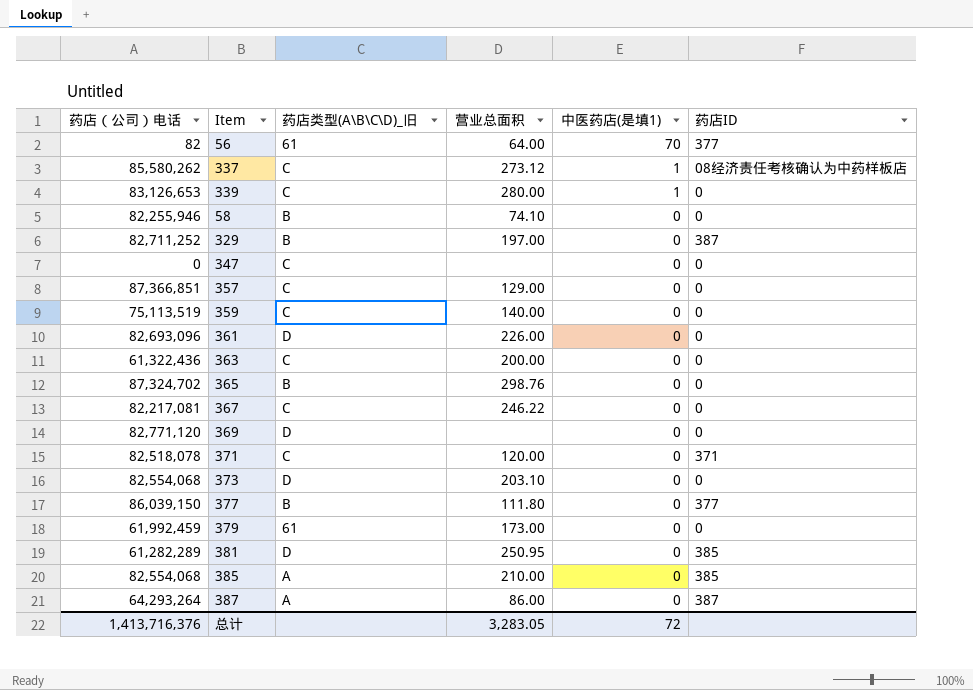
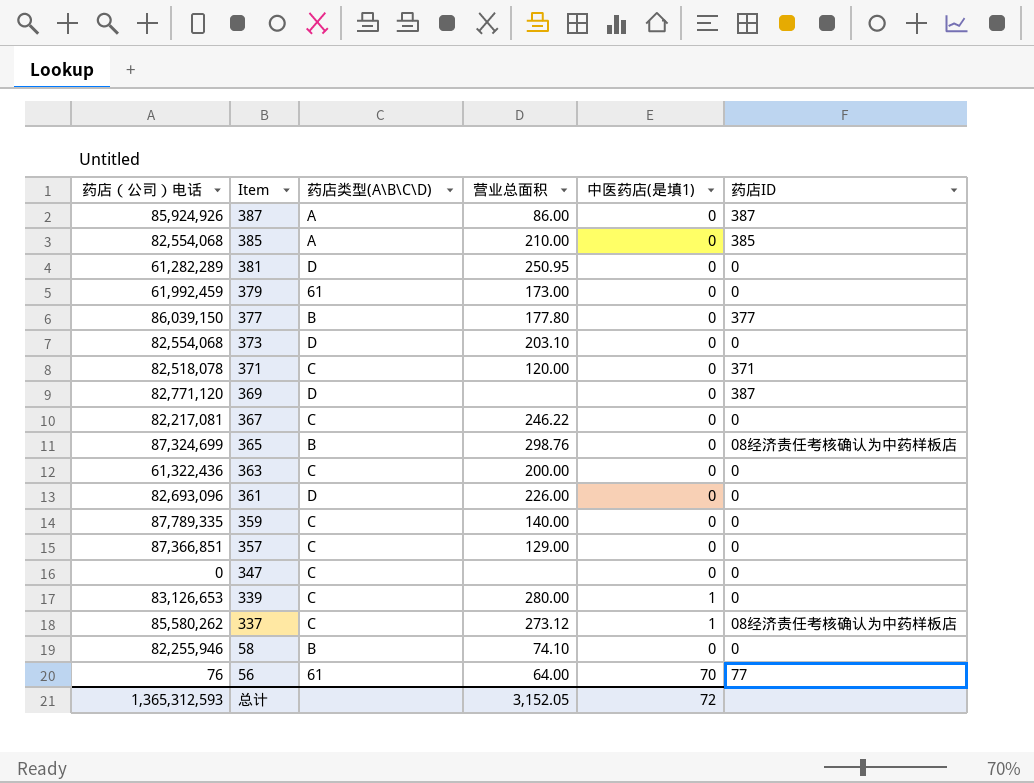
row order: 中医药店(是填1) descending -> Item descending
column name: 药店类型(A\B\C\D)_旧 -> 药店类型(A\B\C\D)
row 329: 82,711,252 | B | 197.00 | 0 | 387 -> none
387 | 药店（公司）电话: 64,293,264 -> 85,924,926
381 | 药店ID: 385 -> 0
377 | 营业总面积: 111.80 -> 177.80
369 | 药店ID: 0 -> 387
365 | 药店（公司）电话: 87,324,702 -> 87,324,699
365 | 药店ID: 0 -> 08经济责任考核确认为中药样板店
359 | 药店（公司）电话: 75,113,519 -> 87,789,335
56 | 药店（公司）电话: 82 -> 76
56 | 药店ID: 377 -> 77
总计 | 药店（公司）电话: 1,413,716,376 -> 1,365,312,593
总计 | 营业总面积: 3,283.05 -> 3,152.05

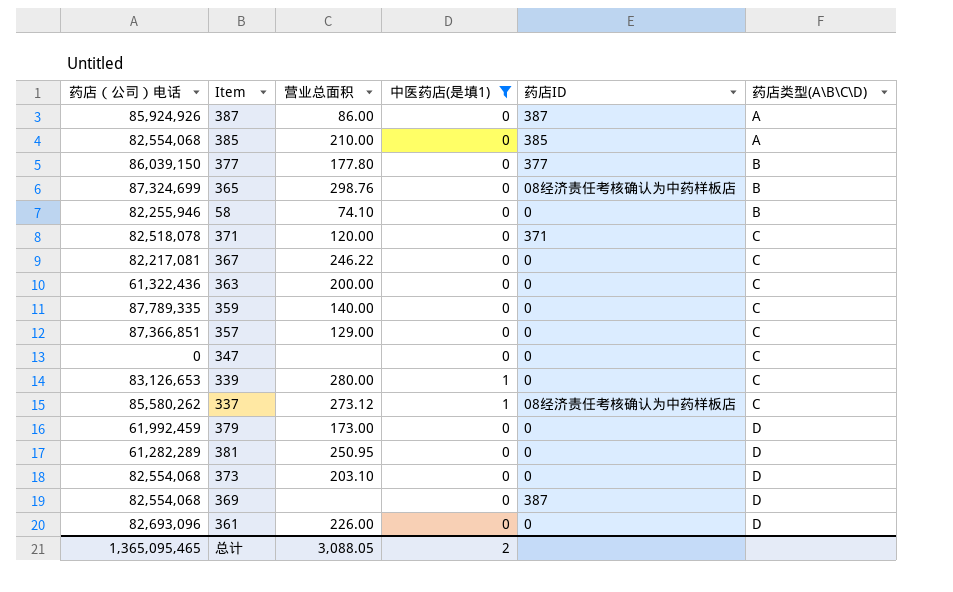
filter: none -> 中医药店(是填1) != 70
row order: Item descending -> 药店类型(A\B\C\D) ascending
column 药店类型(A\B\C\D) | position: 3 -> 6
379 | 药店类型(A\B\C\D): 61 -> D
369 | 药店（公司）电话: 82,771,120 -> 82,554,068
总计 | 药店（公司）电话: 1,365,312,593 -> 1,365,095,465
总计 | 营业总面积: 3,152.05 -> 3,088.05
总计 | 中医药店(是填1): 72 -> 2

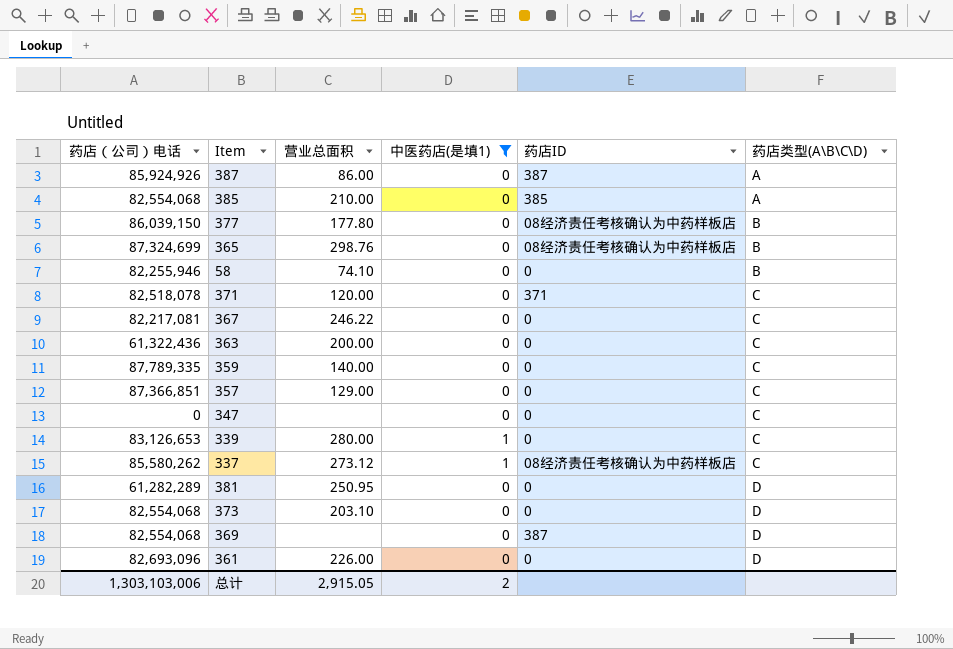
row 379: 61,992,459 | 173.00 | 0 | 0 | D -> none
377 | 药店ID: 377 -> 08经济责任考核确认为中药样板店
总计 | 药店（公司）电话: 1,365,095,465 -> 1,303,103,006
总计 | 营业总面积: 3,088.05 -> 2,915.05

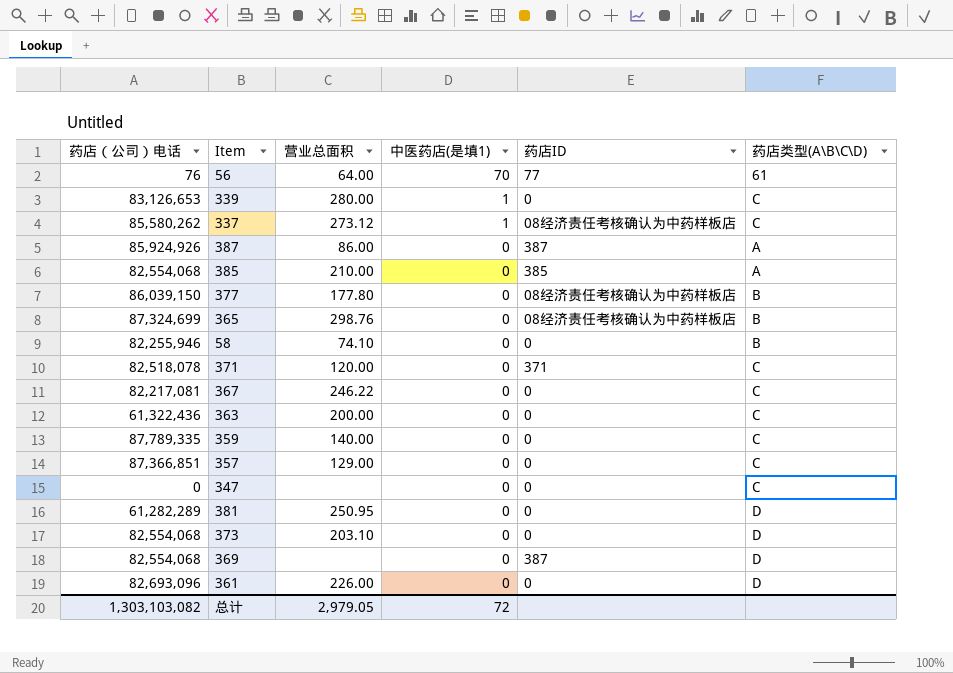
filter: 中医药店(是填1) != 70 -> none
row order: 药店类型(A\B\C\D) ascending -> 中医药店(是填1) descending
总计 | 药店（公司）电话: 1,303,103,006 -> 1,303,103,082
总计 | 营业总面积: 2,915.05 -> 2,979.05
总计 | 中医药店(是填1): 2 -> 72

